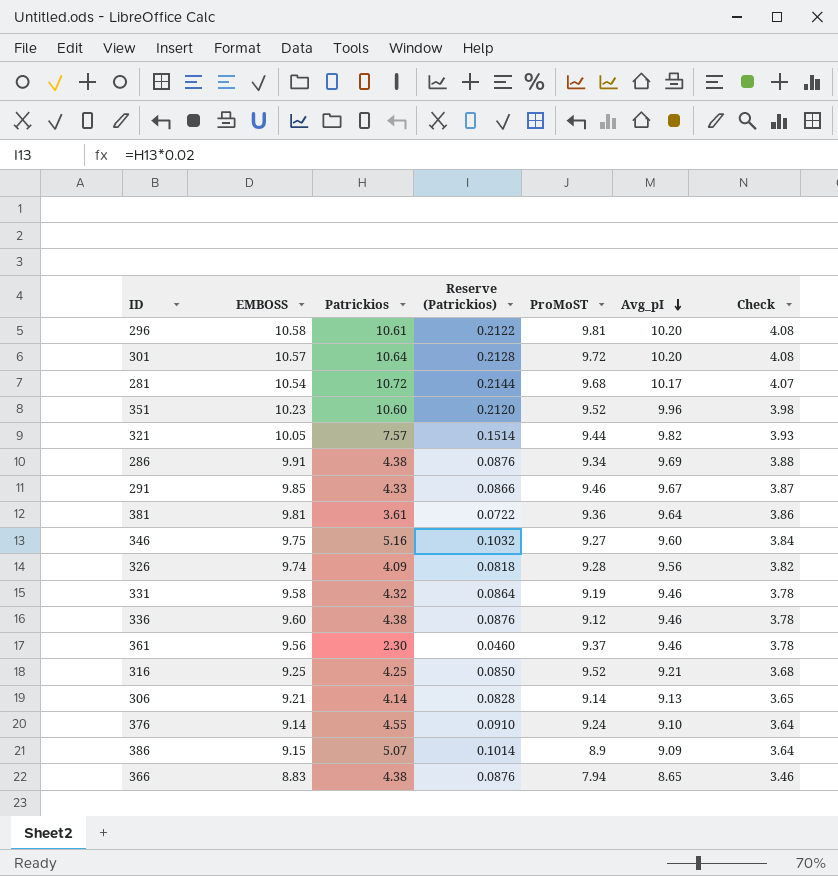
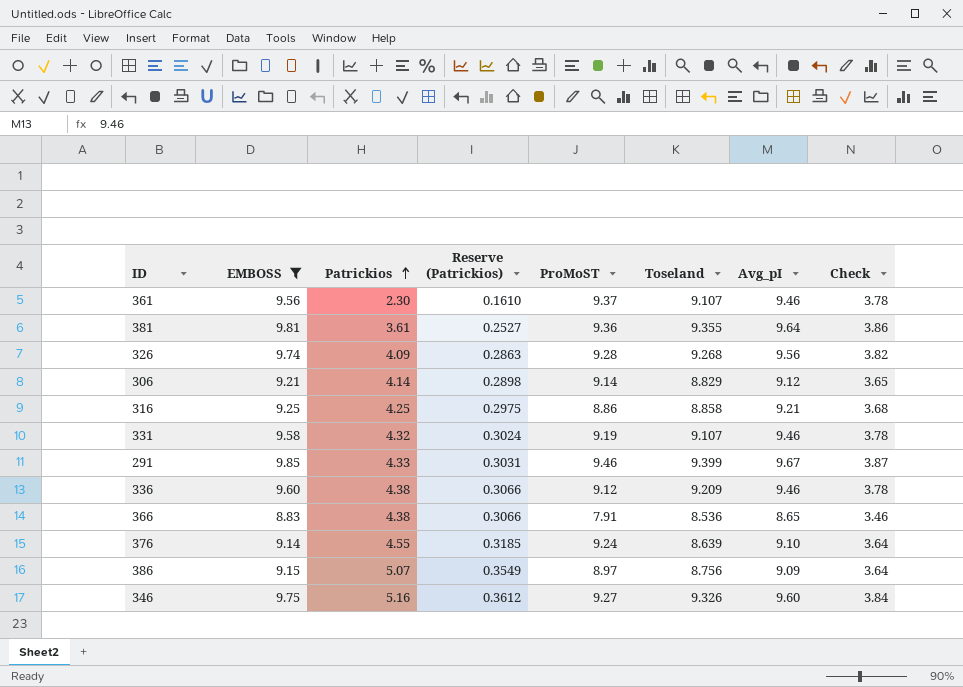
filter: none -> EMBOSS <= 9.85
row order: Avg_pI descending -> Patrickios ascending
column Reserve (Patrickios) | formula: [Patrickios] * 0.02 -> [Patrickios] * 0.07
column Toseland | position: none -> 6
306 | Avg_pI: 9.13 -> 9.12
316 | ProMoST: 9.52 -> 8.86
366 | ProMoST: 7.94 -> 7.91
386 | ProMoST: 8.9 -> 8.97

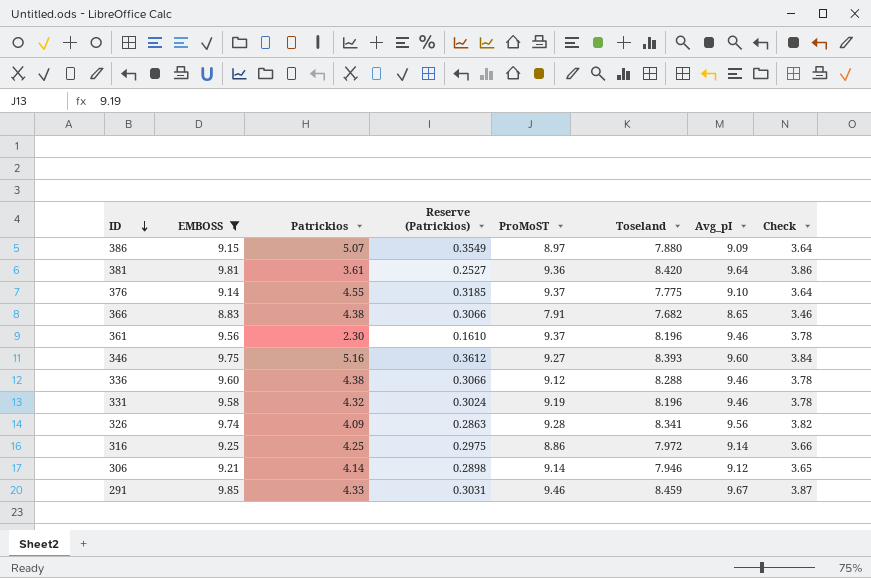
row order: Patrickios ascending -> ID descending
386 | Toseland: 8.756 -> 7.880
381 | Toseland: 9.355 -> 8.420
376 | ProMoST: 9.24 -> 9.37
376 | Toseland: 8.639 -> 7.775
366 | Toseland: 8.536 -> 7.682
361 | Toseland: 9.107 -> 8.196
346 | Toseland: 9.326 -> 8.393
336 | Toseland: 9.209 -> 8.288
331 | Toseland: 9.107 -> 8.196
326 | Toseland: 9.268 -> 8.341
316 | Toseland: 8.858 -> 7.972
316 | Avg_pI: 9.21 -> 9.14
316 | Check: 3.68 -> 3.66
306 | Toseland: 8.829 -> 7.946
291 | Toseland: 9.399 -> 8.459

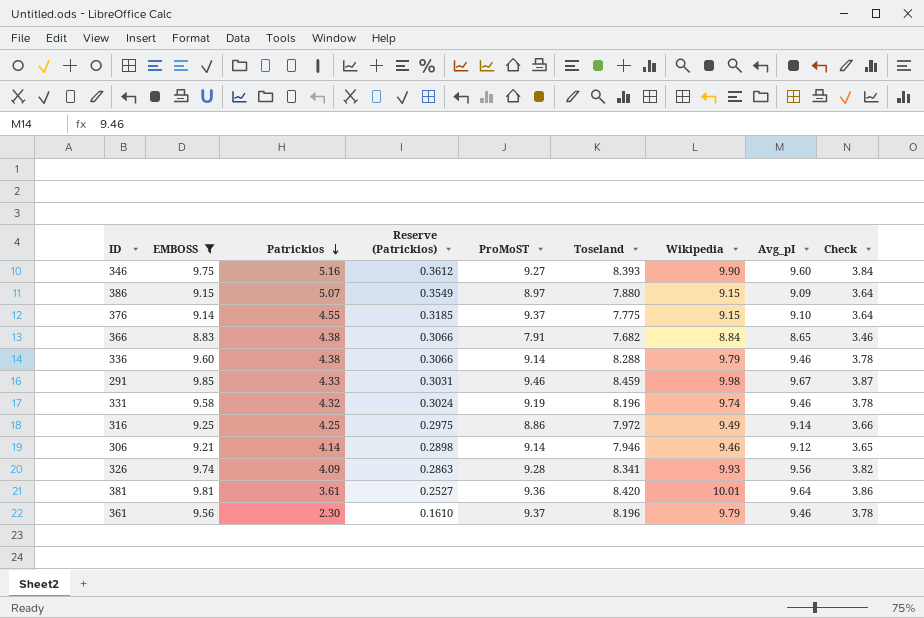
row order: ID descending -> Patrickios descending
column Wikipedia | position: none -> 7
336 | ProMoST: 9.12 -> 9.14

